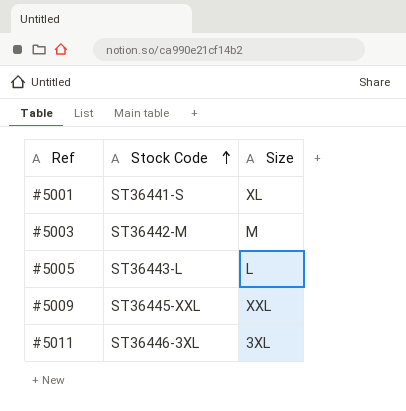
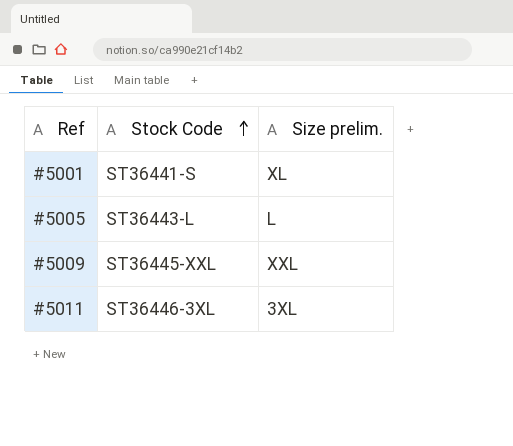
column name: Size -> Size prelim.
row #5003: ST36442-M | M -> none

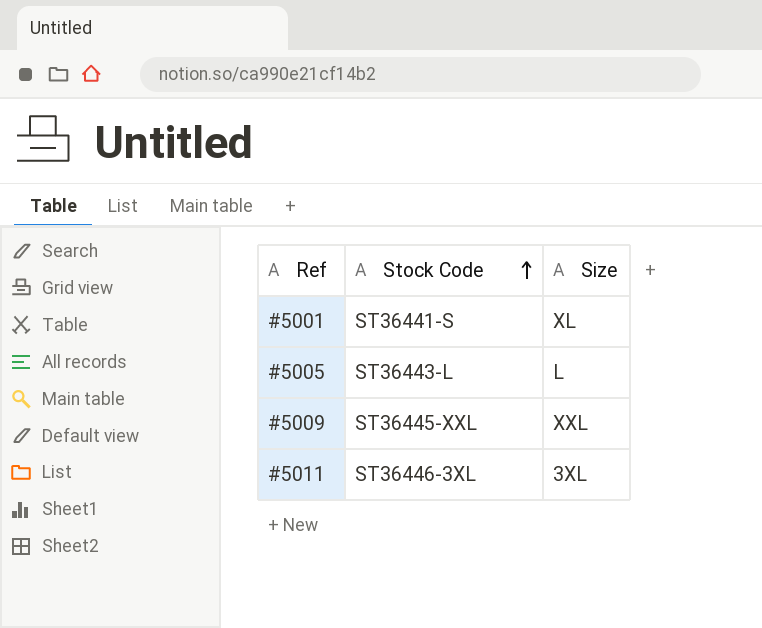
column name: Size prelim. -> Size

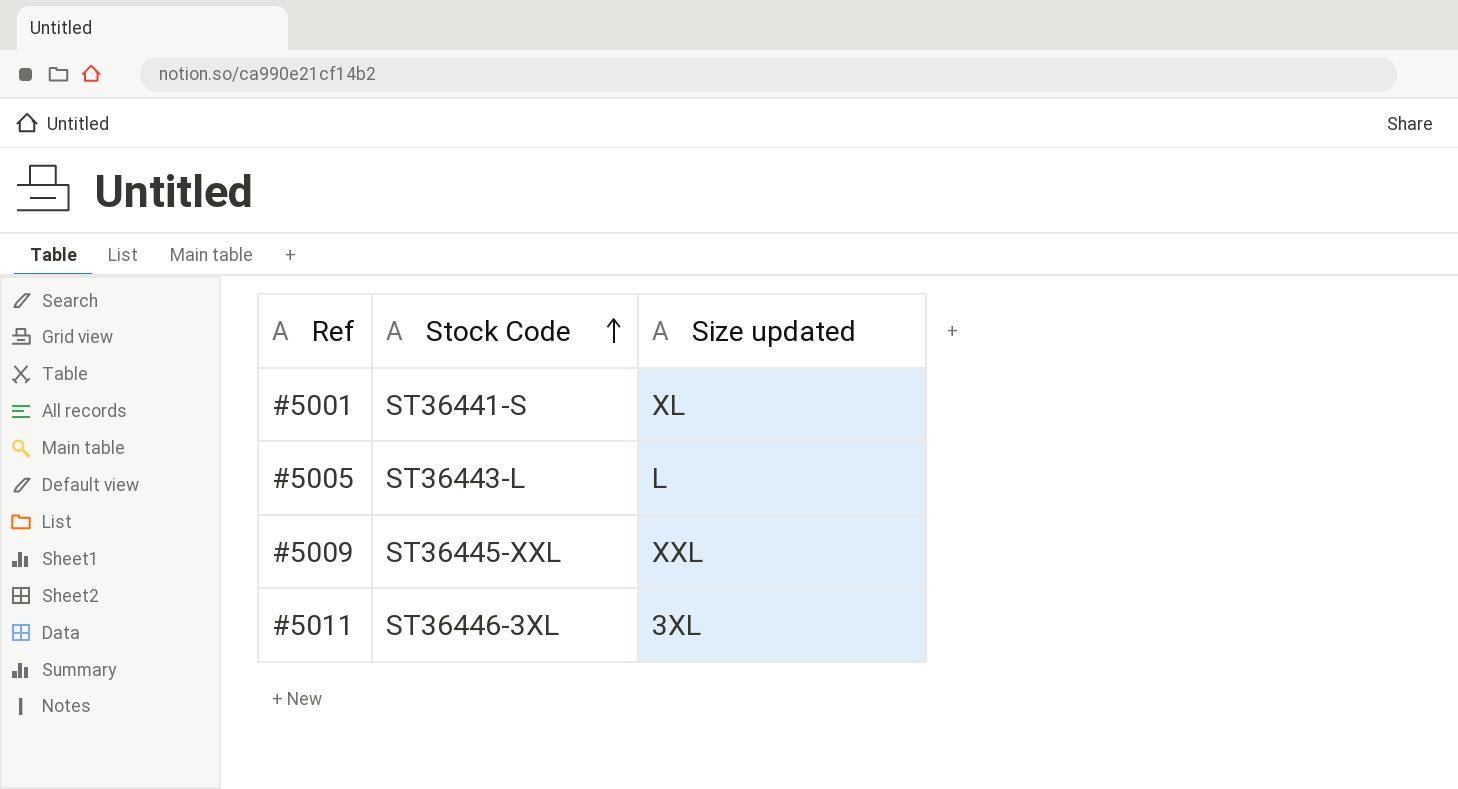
column name: Size -> Size updated

